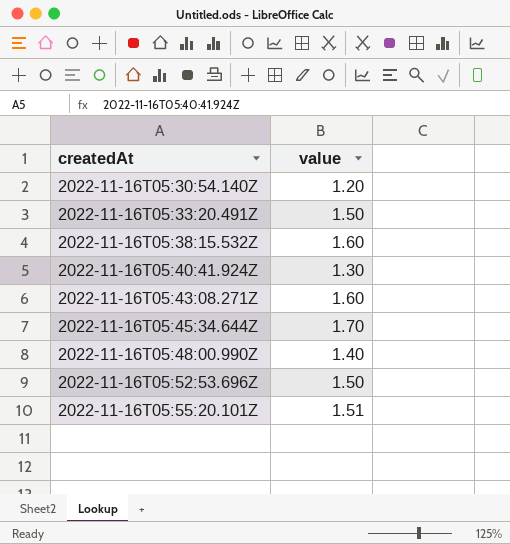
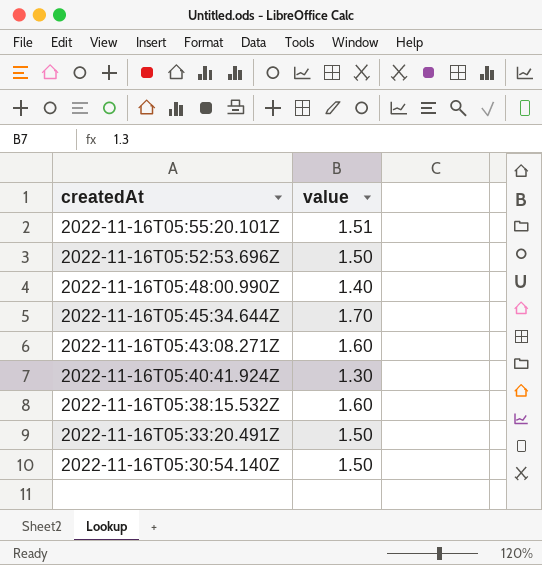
row order: createdAt ascending -> createdAt descending
2022-11-16T05:30:54.140Z | value: 1.20 -> 1.50

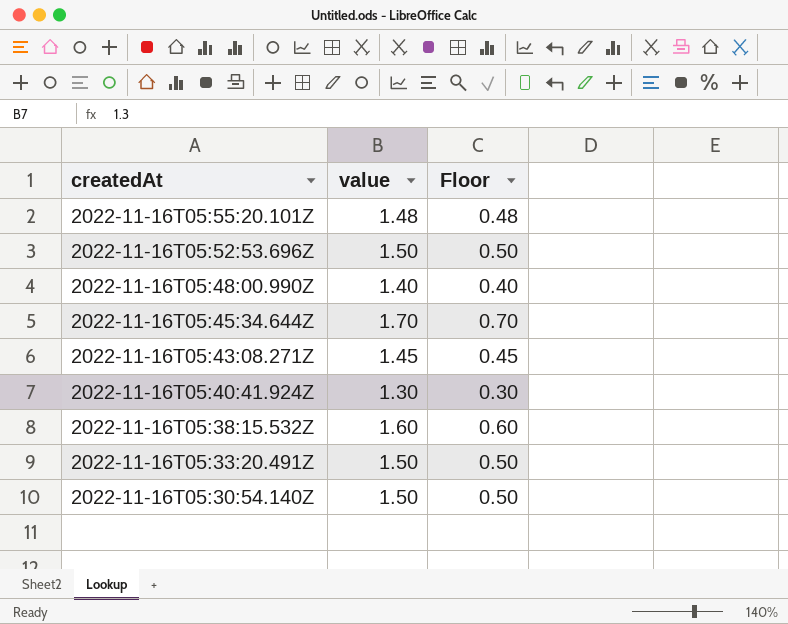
column Floor | formula: none -> [value] - 1
2022-11-16T05:55:20.101Z | value: 1.51 -> 1.48
2022-11-16T05:43:08.271Z | value: 1.60 -> 1.45

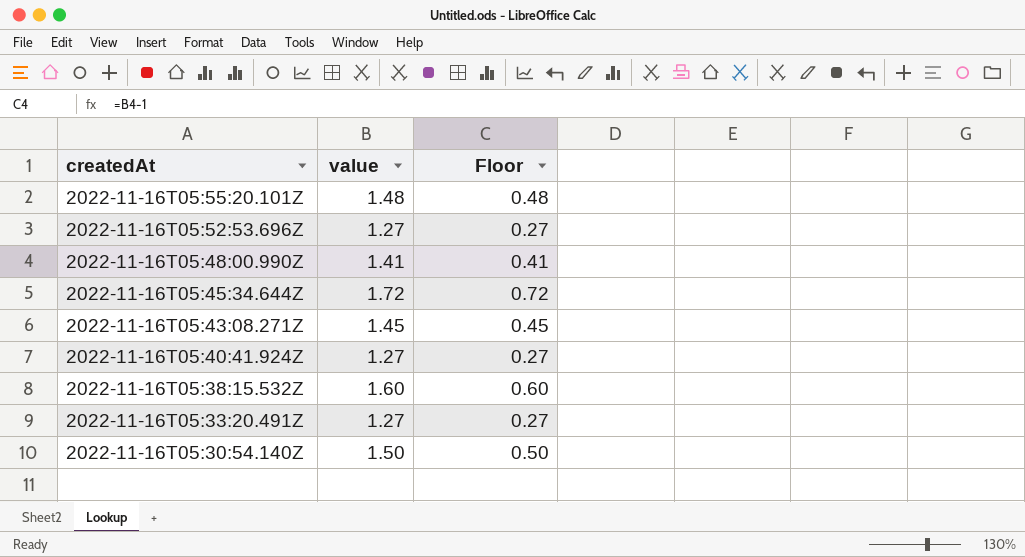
2022-11-16T05:52:53.696Z | value: 1.50 -> 1.27
2022-11-16T05:52:53.696Z | Floor: 0.50 -> 0.27
2022-11-16T05:48:00.990Z | value: 1.40 -> 1.41
2022-11-16T05:48:00.990Z | Floor: 0.40 -> 0.41
2022-11-16T05:45:34.644Z | value: 1.70 -> 1.72
2022-11-16T05:45:34.644Z | Floor: 0.70 -> 0.72
2022-11-16T05:40:41.924Z | value: 1.30 -> 1.27
2022-11-16T05:40:41.924Z | Floor: 0.30 -> 0.27
2022-11-16T05:33:20.491Z | value: 1.50 -> 1.27
2022-11-16T05:33:20.491Z | Floor: 0.50 -> 0.27

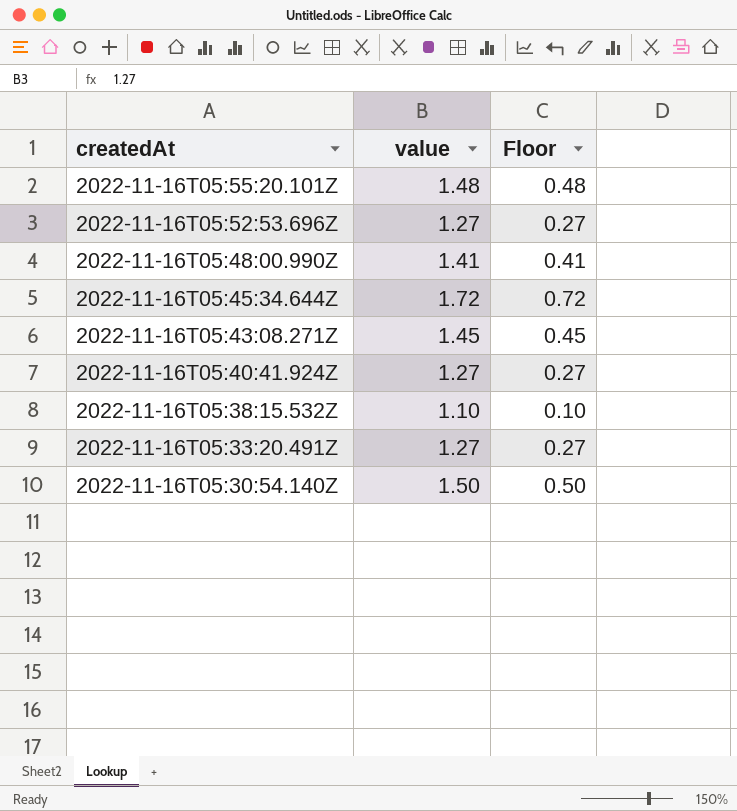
2022-11-16T05:38:15.532Z | value: 1.60 -> 1.10
2022-11-16T05:38:15.532Z | Floor: 0.60 -> 0.10

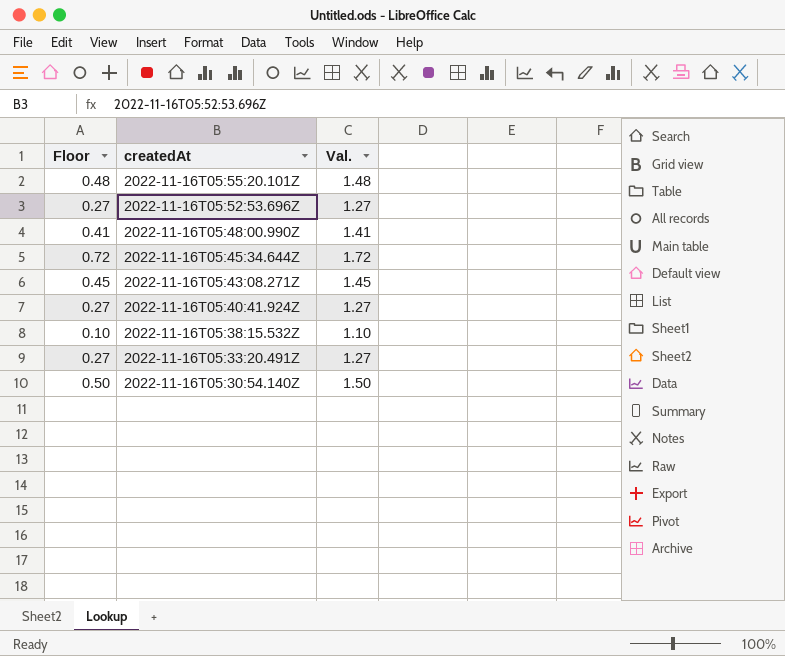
column Floor | position: 3 -> 1
column name: value -> Val.

